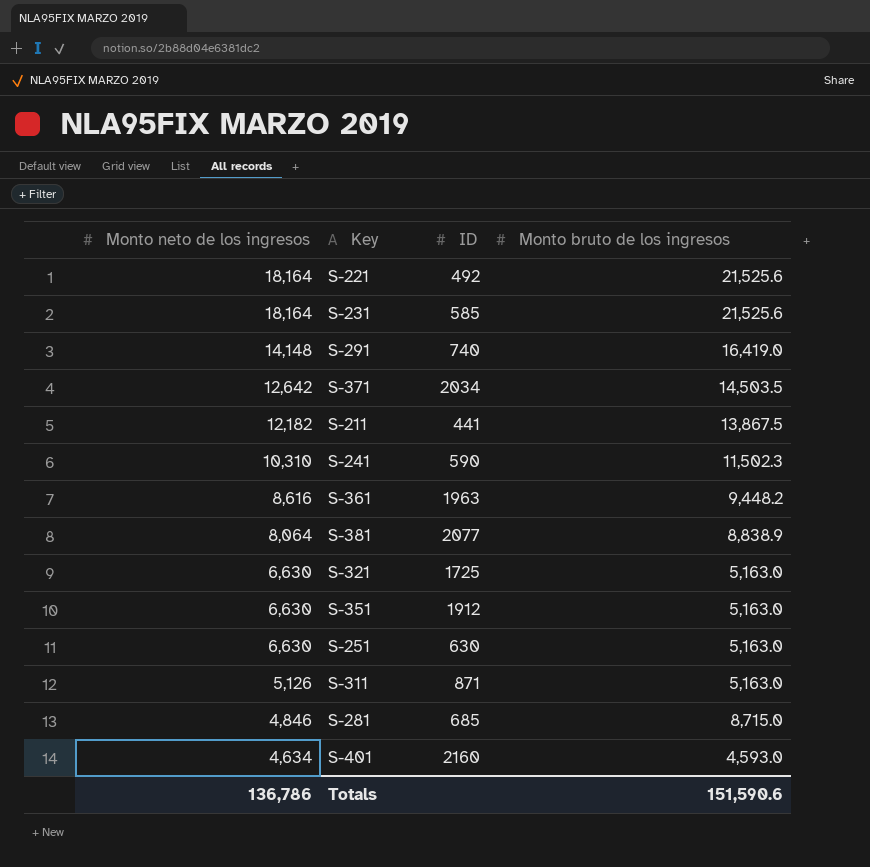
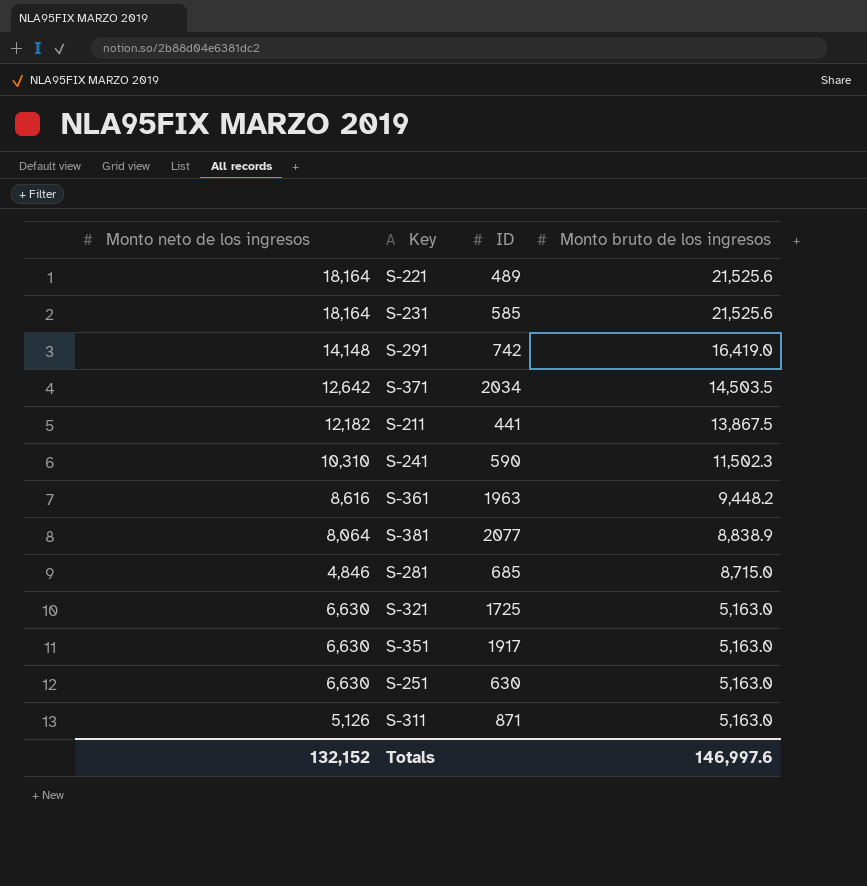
row order: Monto neto de los ingresos descending -> Monto bruto de los ingresos descending
row S-401: 4,634 | 2160 | 4,593.0 -> none
S-221 | ID: 492 -> 489
S-291 | ID: 740 -> 742
S-351 | ID: 1912 -> 1917
Totals | Monto neto de los ingresos: 136,786 -> 132,152
Totals | Monto bruto de los ingresos: 151,590.6 -> 146,997.6

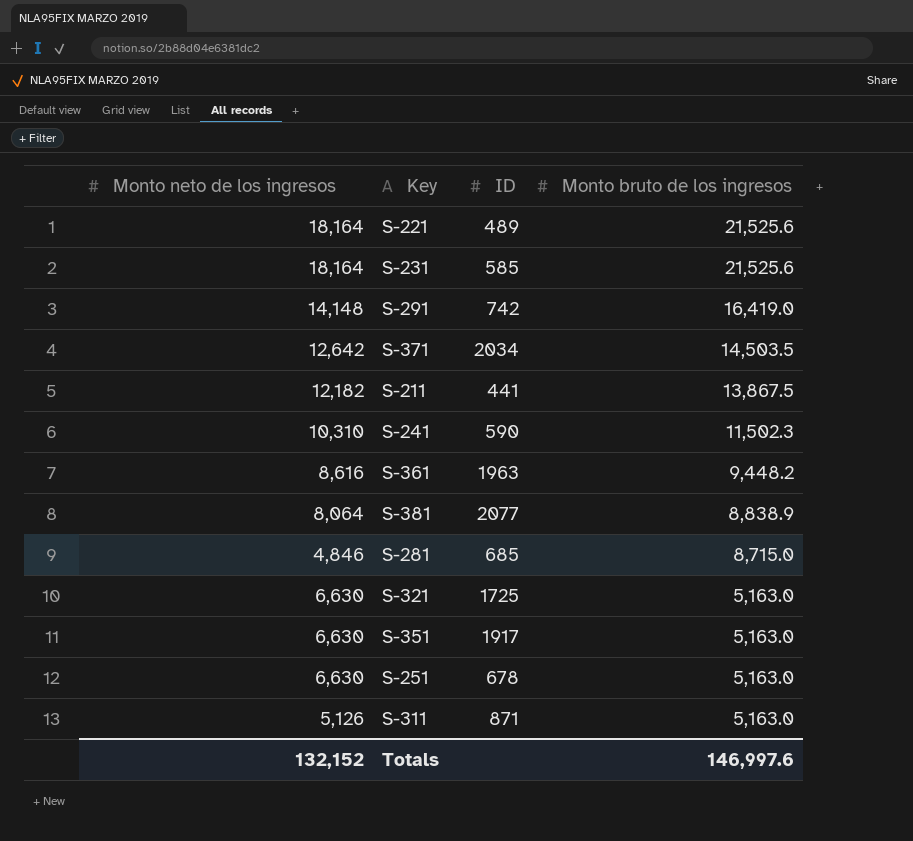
S-251 | ID: 630 -> 678

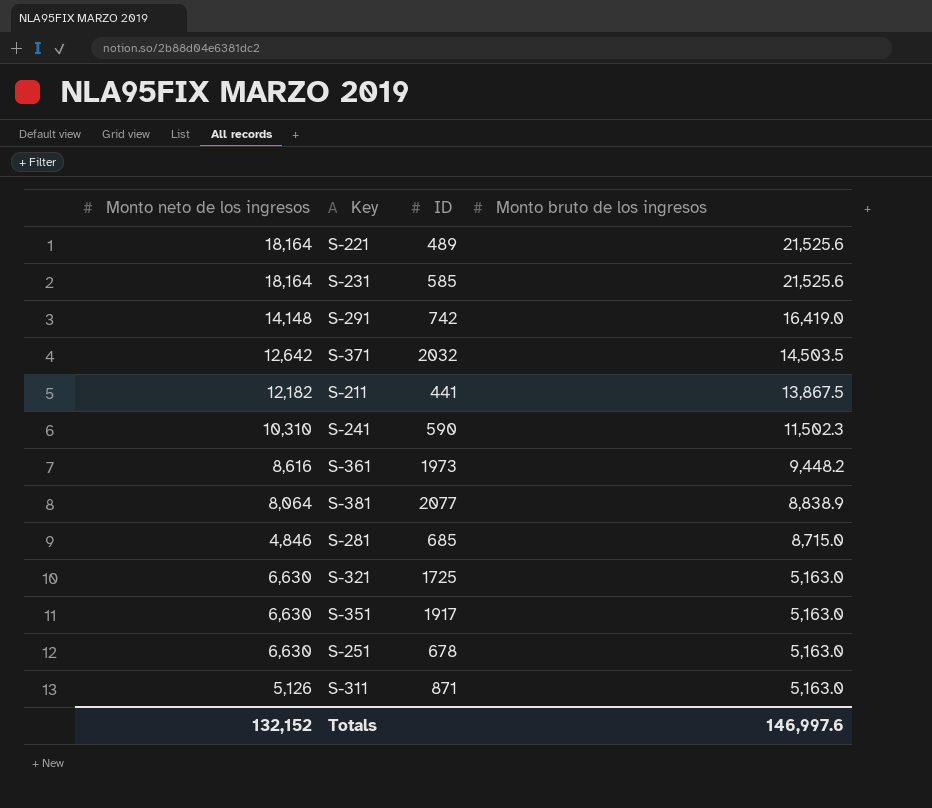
S-371 | ID: 2034 -> 2032
S-361 | ID: 1963 -> 1973

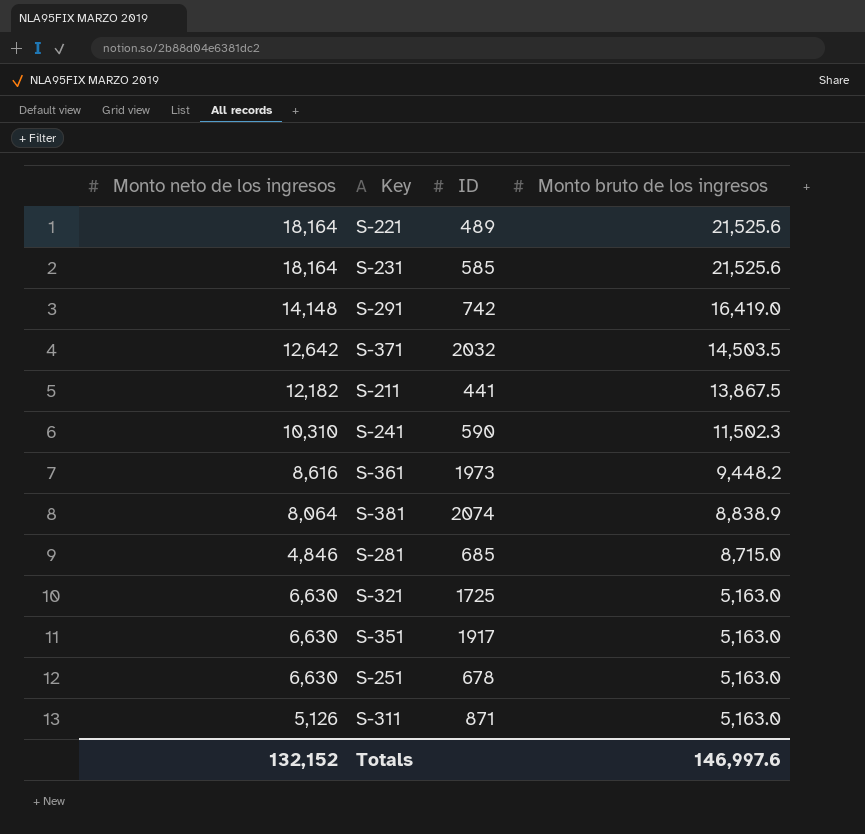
S-381 | ID: 2077 -> 2074

